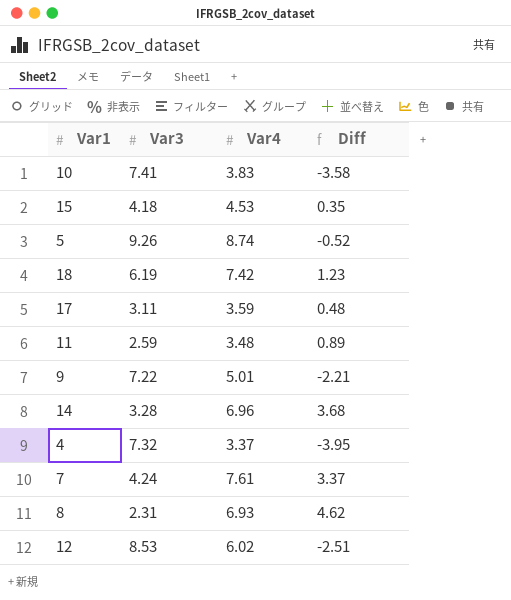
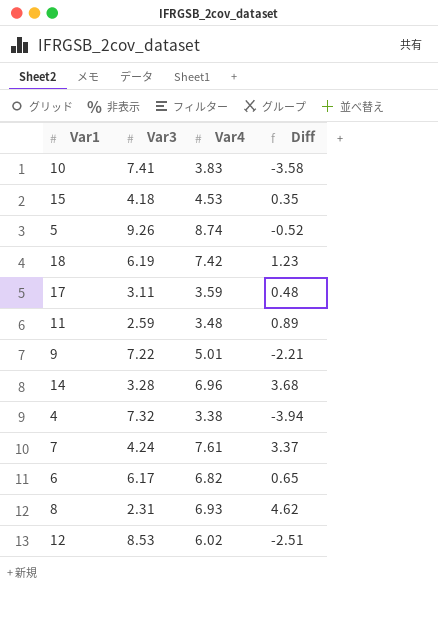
4 | Var4: 3.37 -> 3.38
4 | Diff: -3.95 -> -3.94
row 6: none -> 6.17 | 6.82 | 0.65

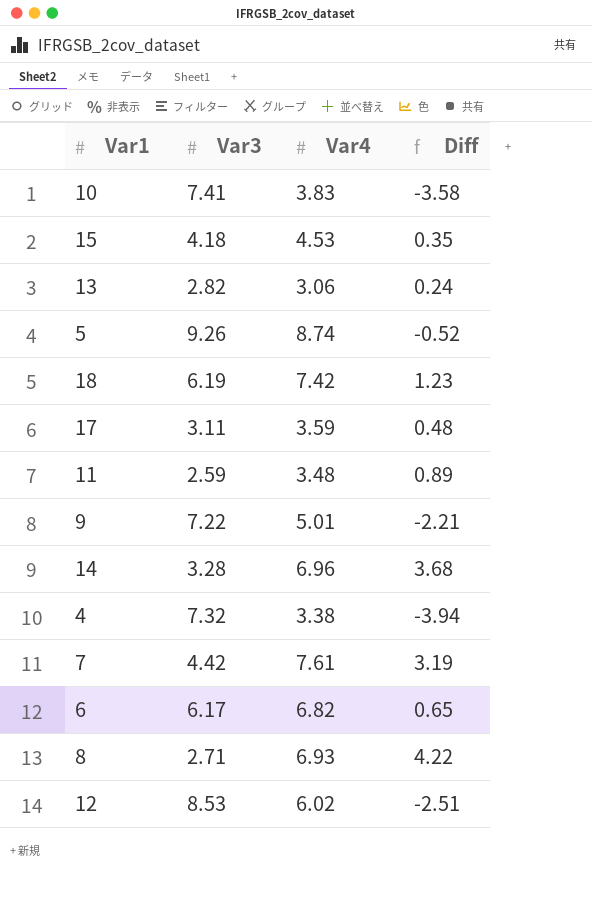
row 13: none -> 2.82 | 3.06 | 0.24
7 | Var3: 4.24 -> 4.42
7 | Diff: 3.37 -> 3.19
8 | Var3: 2.31 -> 2.71
8 | Diff: 4.62 -> 4.22

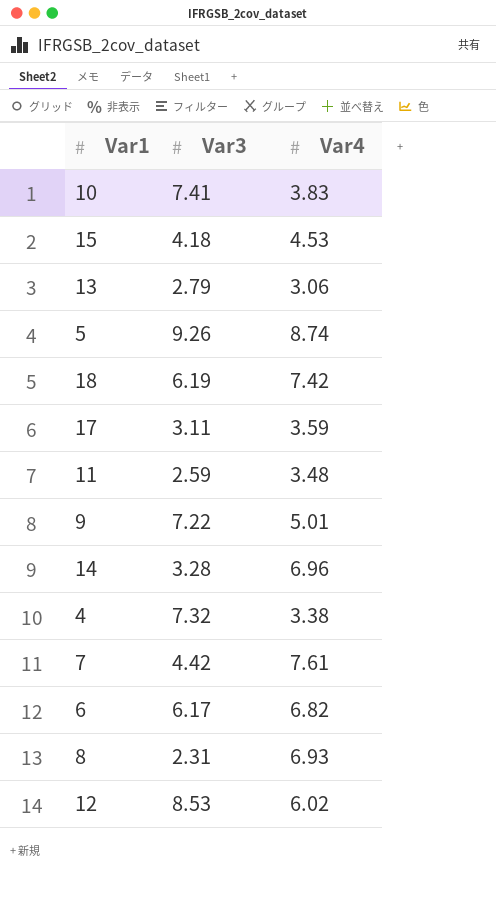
column Diff | formula: [Var4] - [Var3] -> none
13 | Var3: 2.82 -> 2.79
8 | Var3: 2.71 -> 2.31

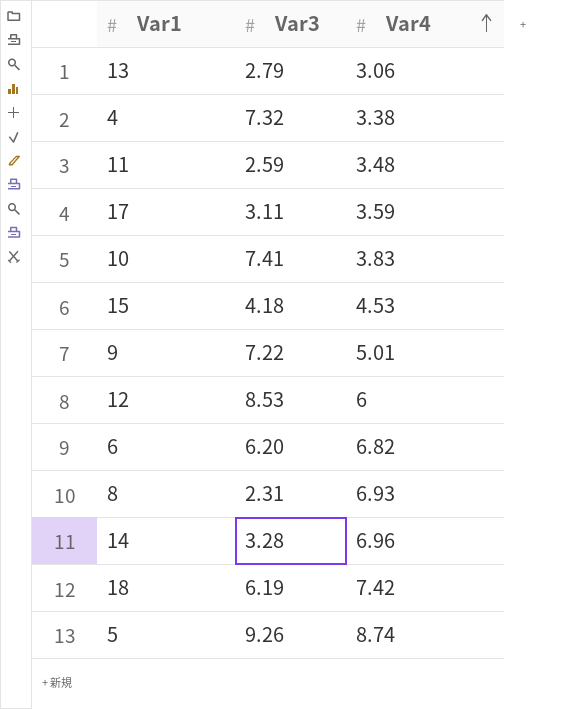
row order: none -> Var4 ascending
row 7: 4.42 | 7.61 -> none
12 | Var4: 6.02 -> 6
6 | Var3: 6.17 -> 6.20

